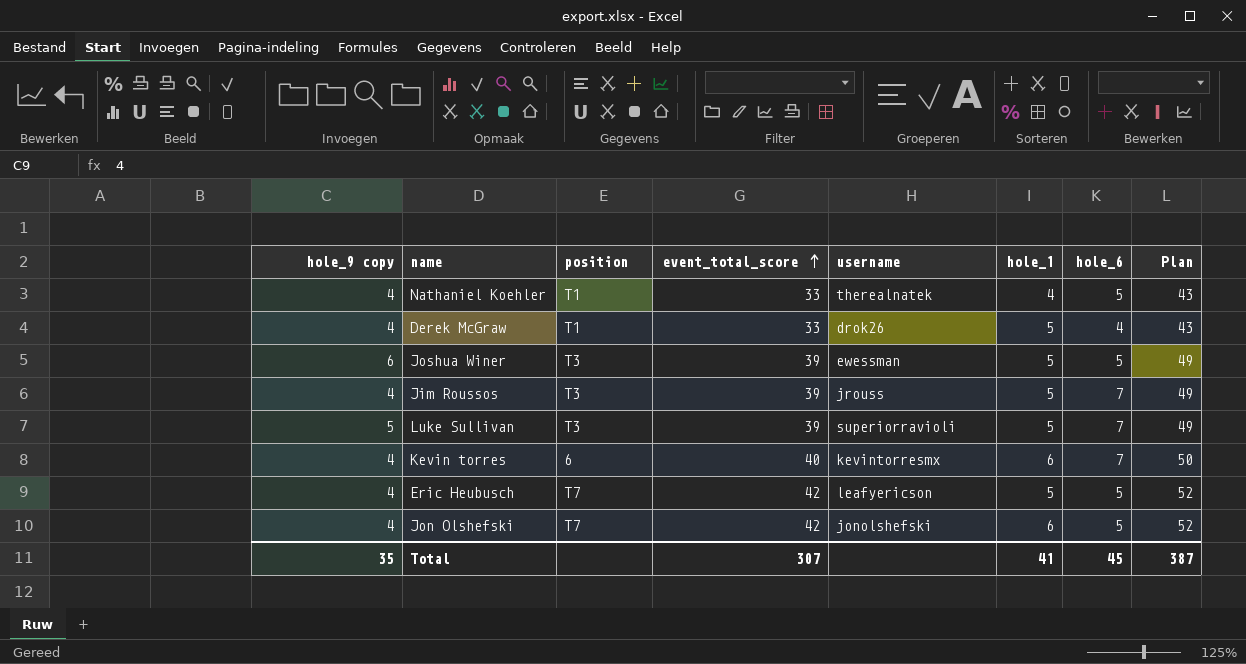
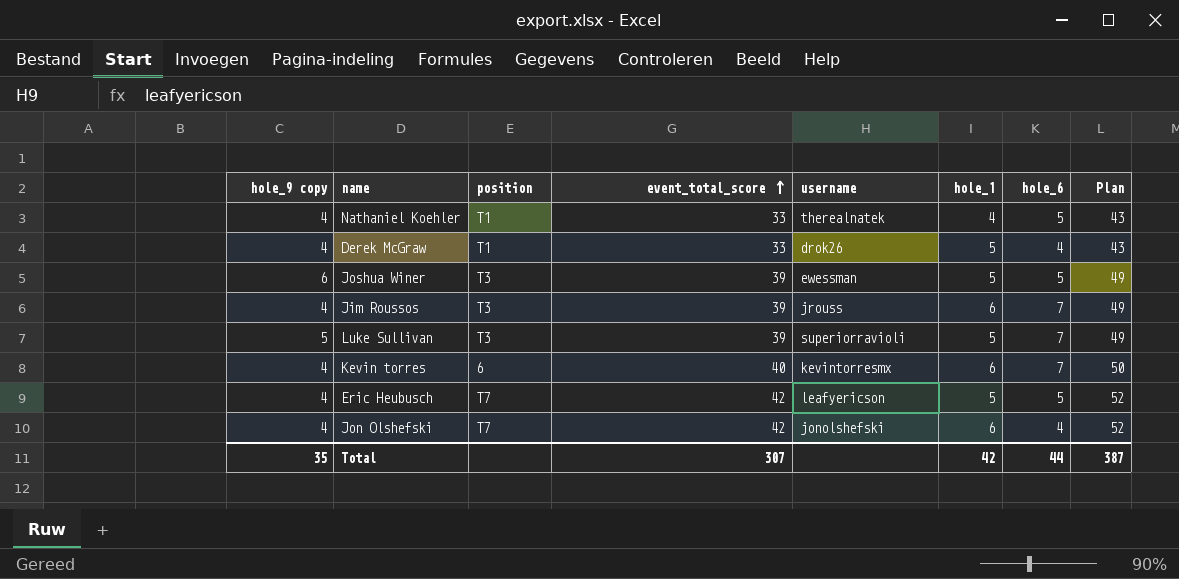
Jim Roussos | hole_1: 5 -> 6
Jon Olshefski | hole_6: 5 -> 4
Total | hole_1: 41 -> 42
Total | hole_6: 45 -> 44

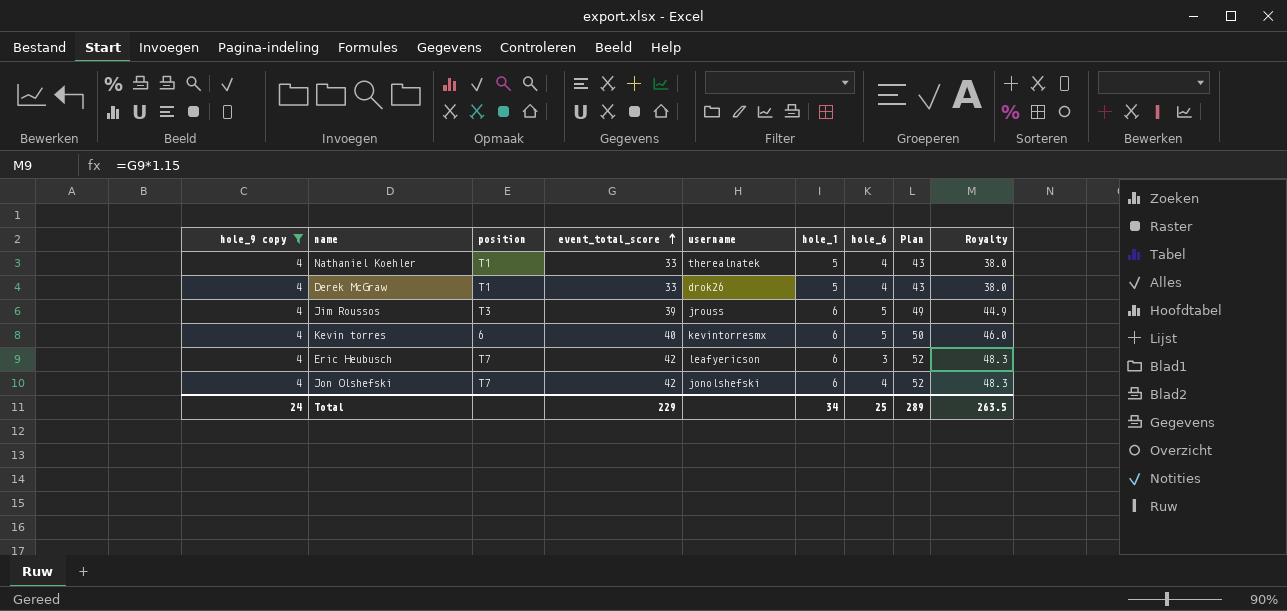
filter: none -> hole_9 copy = 4
column Royalty | formula: none -> [event_total_score] * 1.15
Nathaniel Koehler | hole_1: 4 -> 5
Nathaniel Koehler | hole_6: 5 -> 4
Jim Roussos | hole_6: 7 -> 5
Kevin torres | hole_6: 7 -> 5
Eric Heubusch | hole_1: 5 -> 6
Eric Heubusch | hole_6: 5 -> 3
Total | hole_9 copy: 35 -> 24
Total | event_total_score: 307 -> 229
Total | hole_1: 42 -> 34
Total | hole_6: 44 -> 25
Total | Plan: 387 -> 289

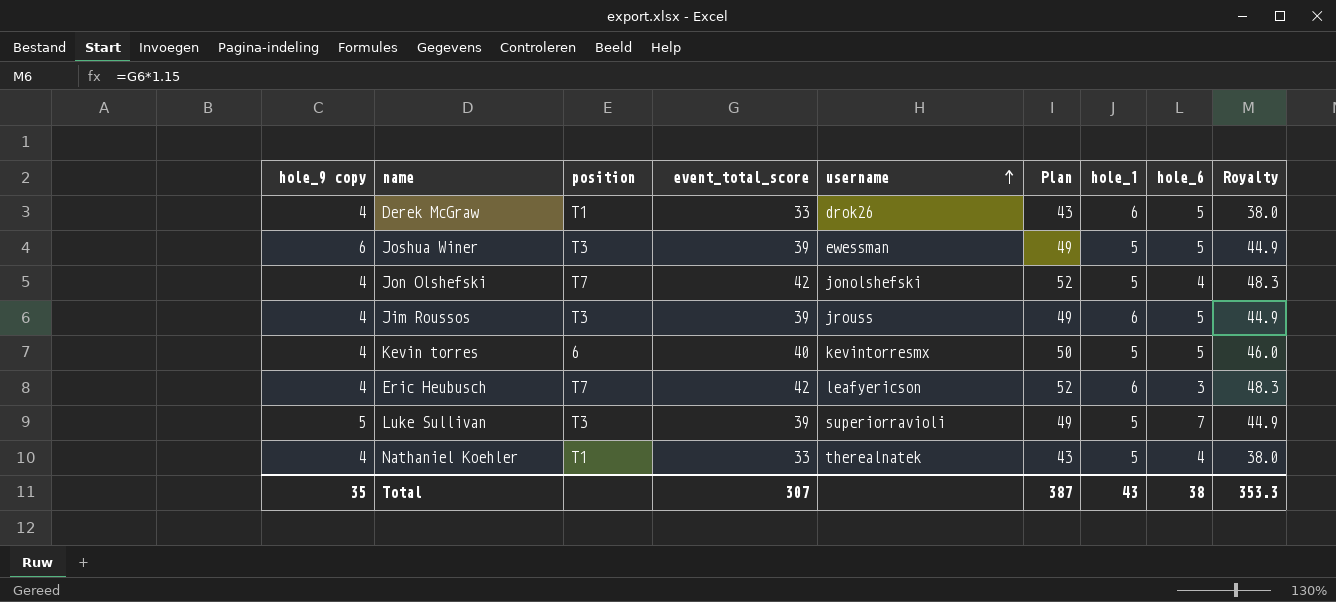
filter: hole_9 copy = 4 -> none
row order: event_total_score ascending -> username ascending
column Plan | position: 8 -> 6
Derek McGraw | hole_1: 5 -> 6
Derek McGraw | hole_6: 4 -> 5
Jon Olshefski | hole_1: 6 -> 5
Kevin torres | hole_1: 6 -> 5
Total | hole_9 copy: 24 -> 35
Total | event_total_score: 229 -> 307
Total | Plan: 289 -> 387
Total | hole_1: 34 -> 43
Total | hole_6: 25 -> 38
Total | Royalty: 263.5 -> 353.3

